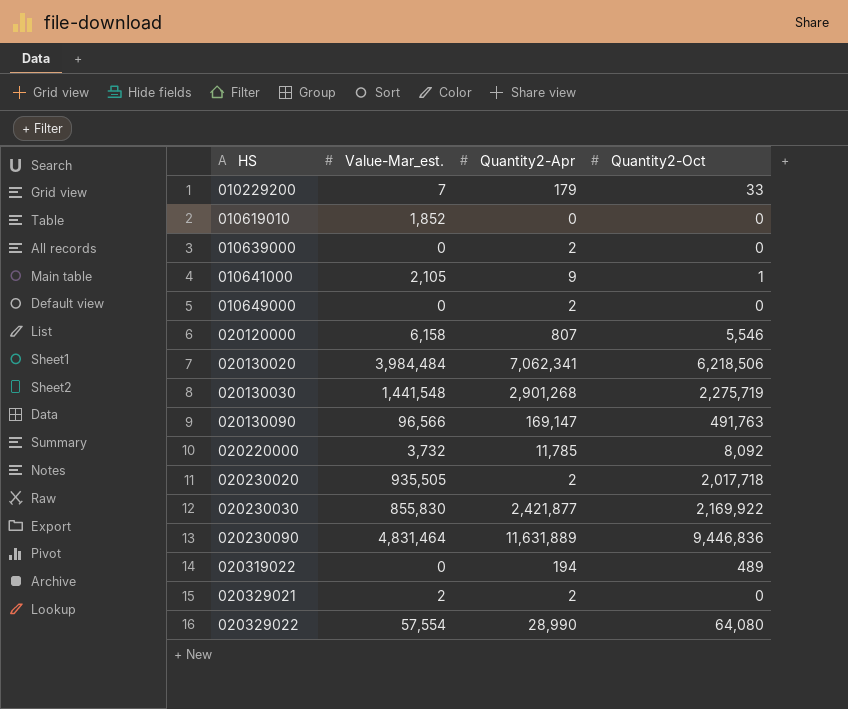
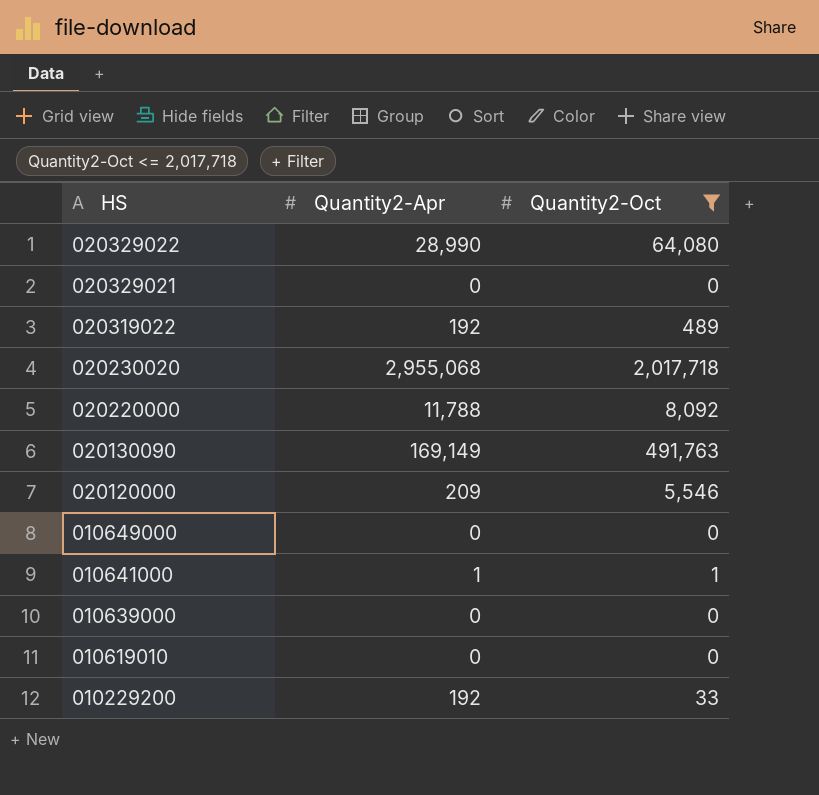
filter: none -> Quantity2-Oct <= 2,017,718
row order: HS ascending -> HS descending
column Value-Mar_est. | position: 2 -> none
020329021 | Quantity2-Apr: 2 -> 0
020319022 | Quantity2-Apr: 194 -> 192
020230020 | Quantity2-Apr: 2 -> 2,955,068
020220000 | Quantity2-Apr: 11,785 -> 11,788
020130090 | Quantity2-Apr: 169,147 -> 169,149
020120000 | Quantity2-Apr: 807 -> 209
010649000 | Quantity2-Apr: 2 -> 0
010641000 | Quantity2-Apr: 9 -> 1
010639000 | Quantity2-Apr: 2 -> 0
010229200 | Quantity2-Apr: 179 -> 192

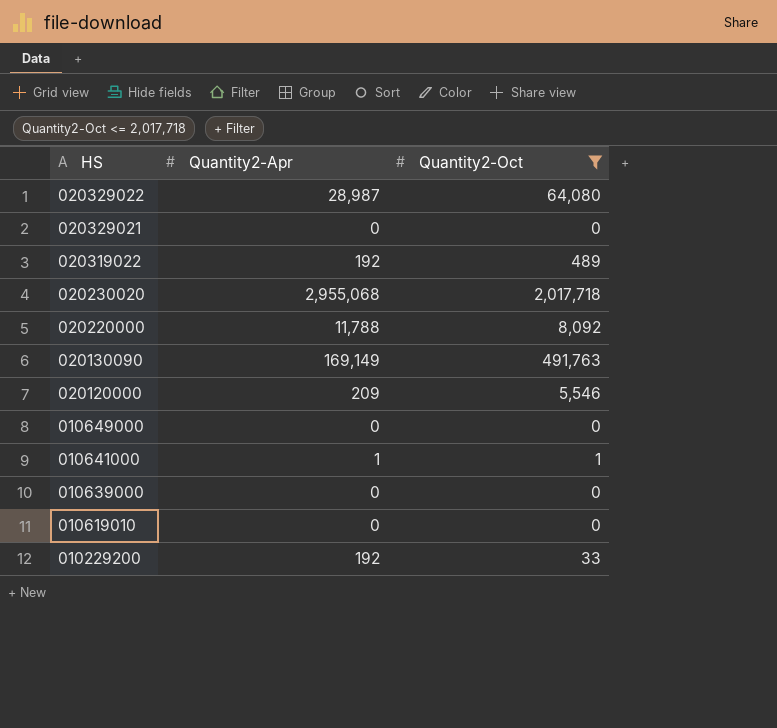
020329022 | Quantity2-Apr: 28,990 -> 28,987

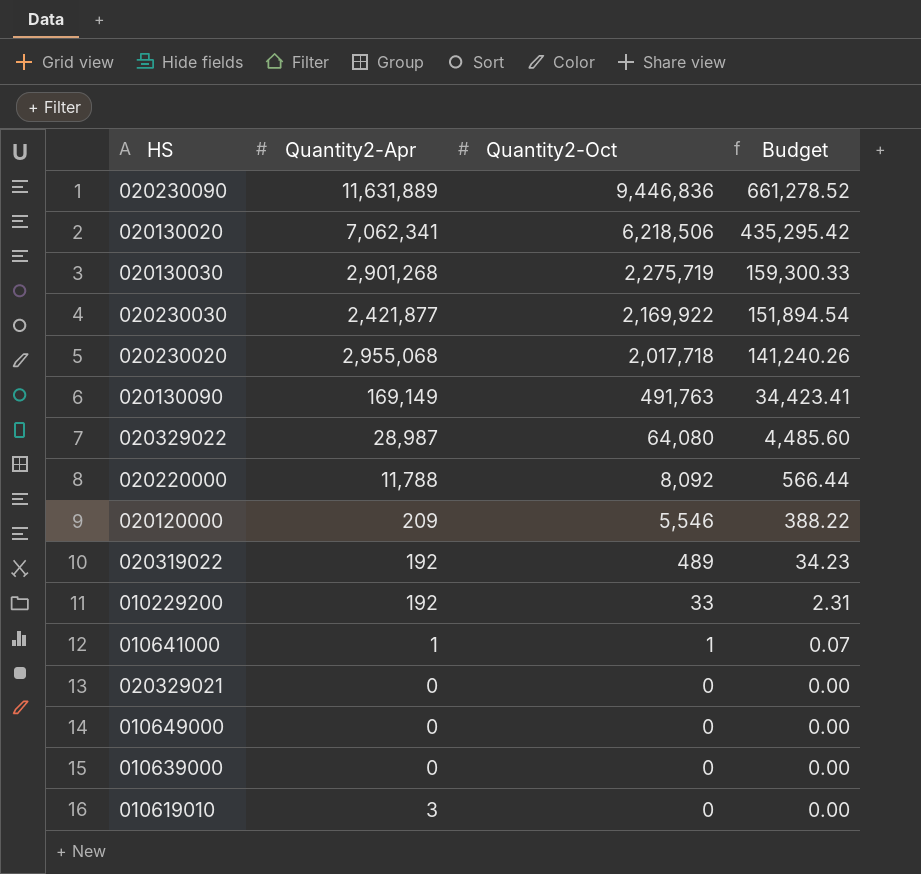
filter: Quantity2-Oct <= 2,017,718 -> none
row order: HS descending -> Quantity2-Oct descending
column Budget | formula: none -> [Quantity2-Oct] * 0.07
010619010 | Quantity2-Apr: 0 -> 3

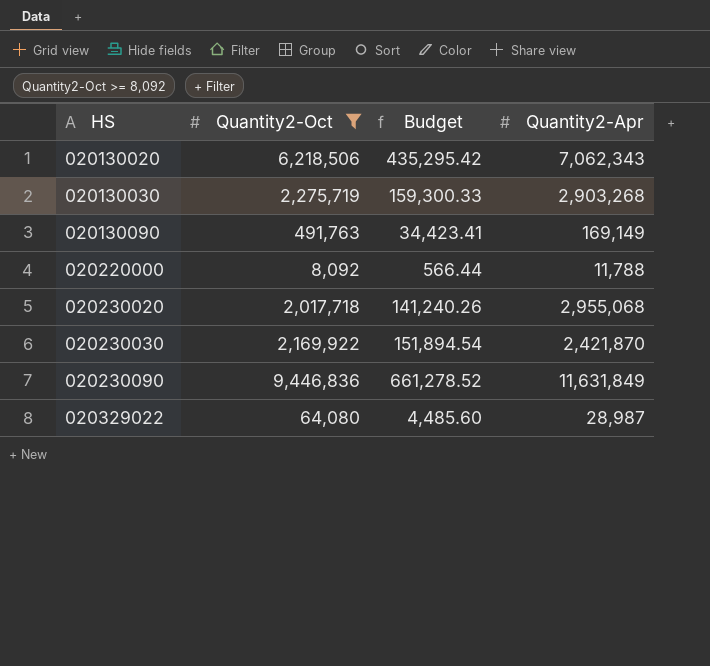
filter: none -> Quantity2-Oct >= 8,092
row order: Quantity2-Oct descending -> HS ascending
column Quantity2-Apr | position: 2 -> 4
020130020 | Quantity2-Apr: 7,062,341 -> 7,062,343
020130030 | Quantity2-Apr: 2,901,268 -> 2,903,268
020230030 | Quantity2-Apr: 2,421,877 -> 2,421,870
020230090 | Quantity2-Apr: 11,631,889 -> 11,631,849

